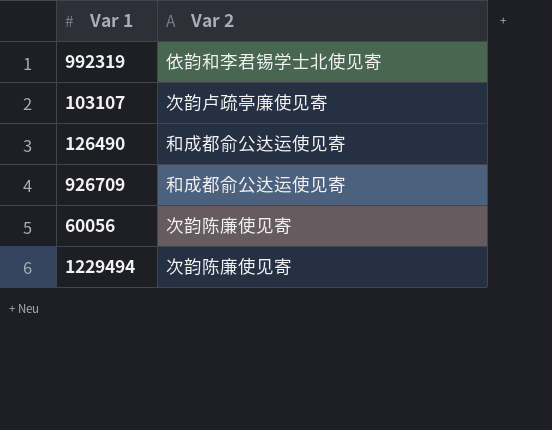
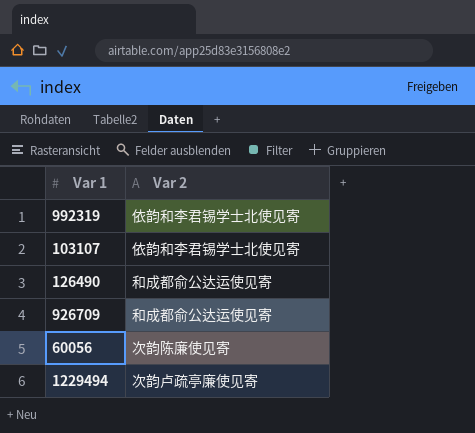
103107 | Var 2: 次韵卢疏亭廉使见寄 -> 依韵和李君锡学士北使见寄
1229494 | Var 2: 次韵陈廉使见寄 -> 次韵卢疏亭廉使见寄

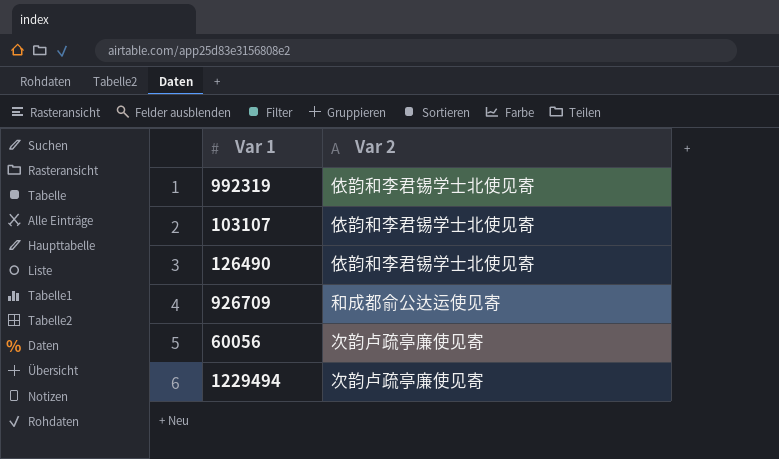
126490 | Var 2: 和成都俞公达运使见寄 -> 依韵和李君锡学士北使见寄
60056 | Var 2: 次韵陈廉使见寄 -> 次韵卢疏亭廉使见寄

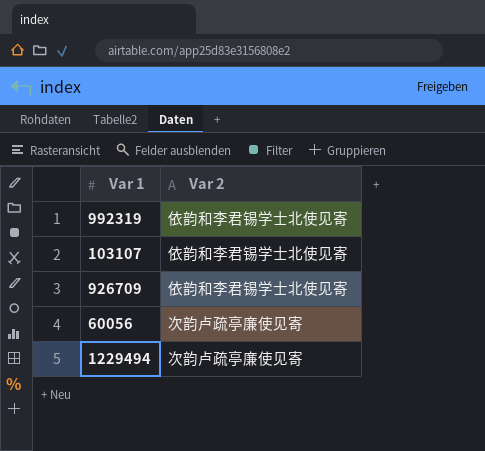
row 126490: 依韵和李君锡学士北使见寄 -> none
926709 | Var 2: 和成都俞公达运使见寄 -> 依韵和李君锡学士北使见寄

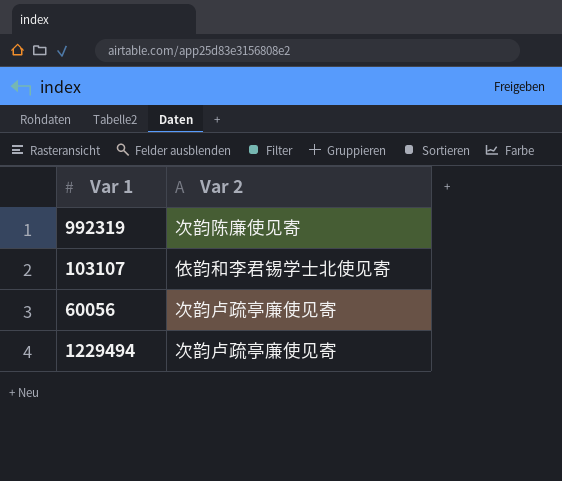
row 926709: 依韵和李君锡学士北使见寄 -> none
992319 | Var 2: 依韵和李君锡学士北使见寄 -> 次韵陈廉使见寄

